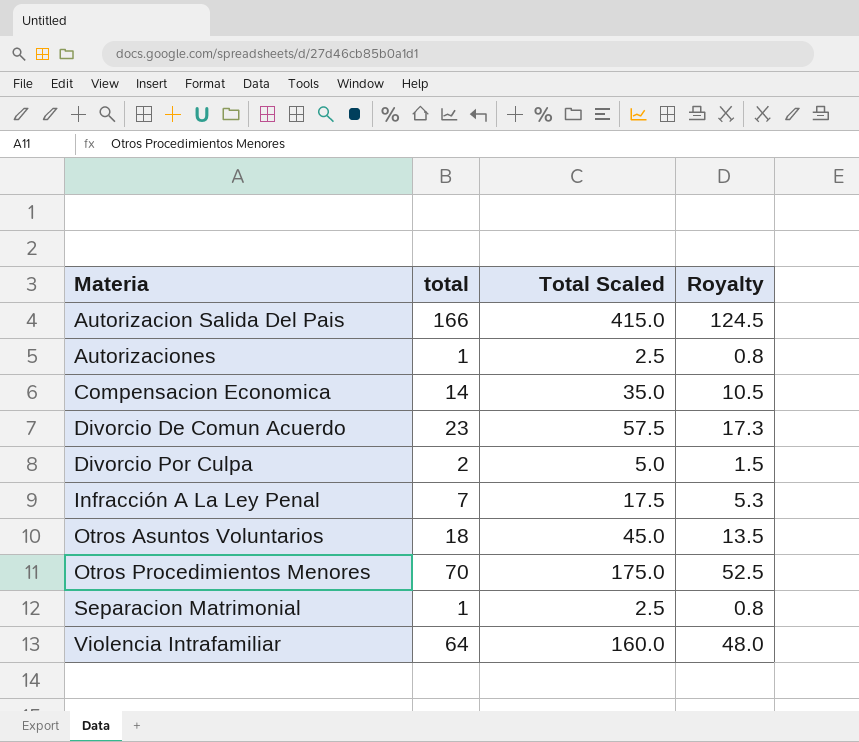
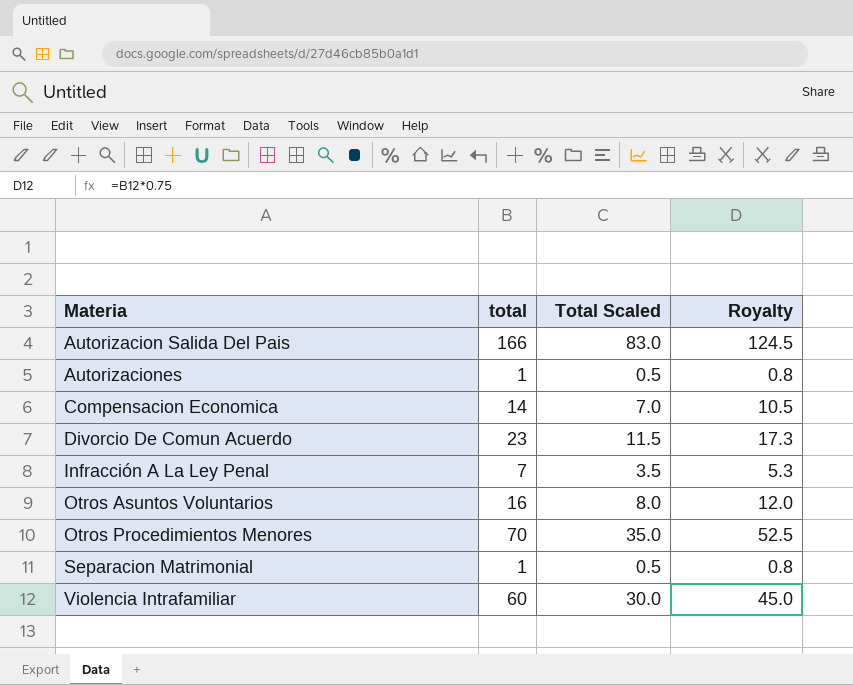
column Total Scaled | formula: [total] * 2.5 -> [total] * 0.5
row Divorcio Por Culpa: 2 | 5.0 | 1.5 -> none
Otros Asuntos Voluntarios | total: 18 -> 16
Otros Asuntos Voluntarios | Royalty: 13.5 -> 12.0
Violencia Intrafamiliar | total: 64 -> 60
Violencia Intrafamiliar | Royalty: 48.0 -> 45.0

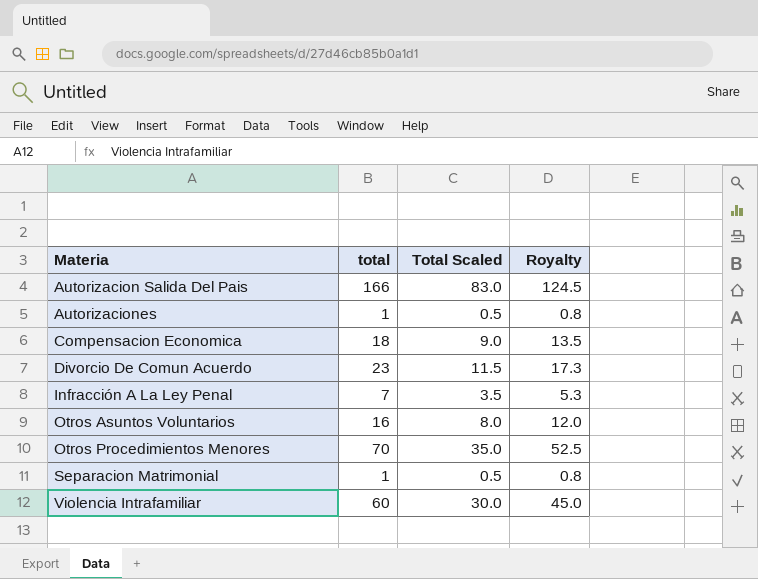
Compensacion Economica | total: 14 -> 18
Compensacion Economica | Total Scaled: 7.0 -> 9.0
Compensacion Economica | Royalty: 10.5 -> 13.5

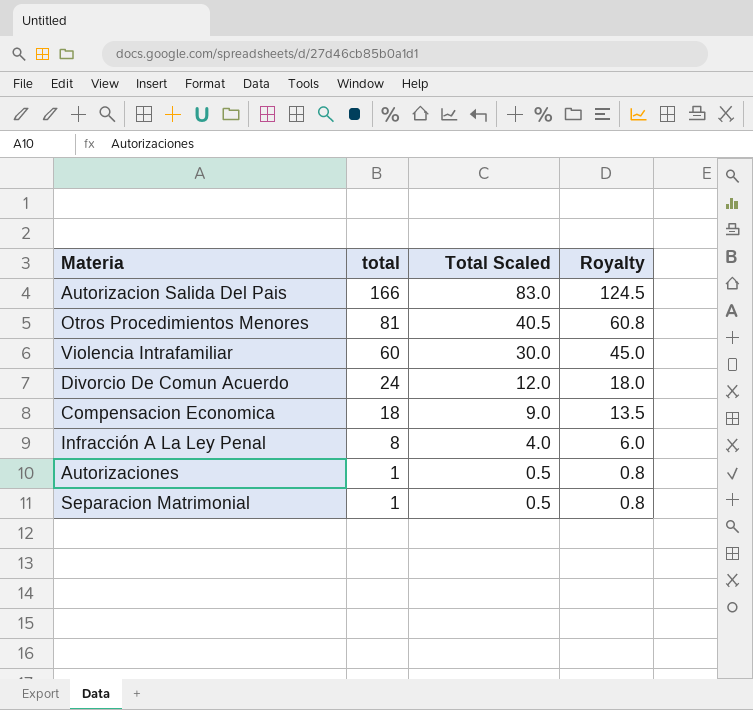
row order: Materia ascending -> total descending
row Otros Asuntos Voluntarios: 16 | 8.0 | 12.0 -> none
Otros Procedimientos Menores | total: 70 -> 81
Otros Procedimientos Menores | Total Scaled: 35.0 -> 40.5
Otros Procedimientos Menores | Royalty: 52.5 -> 60.8
Divorcio De Comun Acuerdo | total: 23 -> 24
Divorcio De Comun Acuerdo | Total Scaled: 11.5 -> 12.0
Divorcio De Comun Acuerdo | Royalty: 17.3 -> 18.0
Infracción A La Ley Penal | total: 7 -> 8
Infracción A La Ley Penal | Total Scaled: 3.5 -> 4.0
Infracción A La Ley Penal | Royalty: 5.3 -> 6.0

